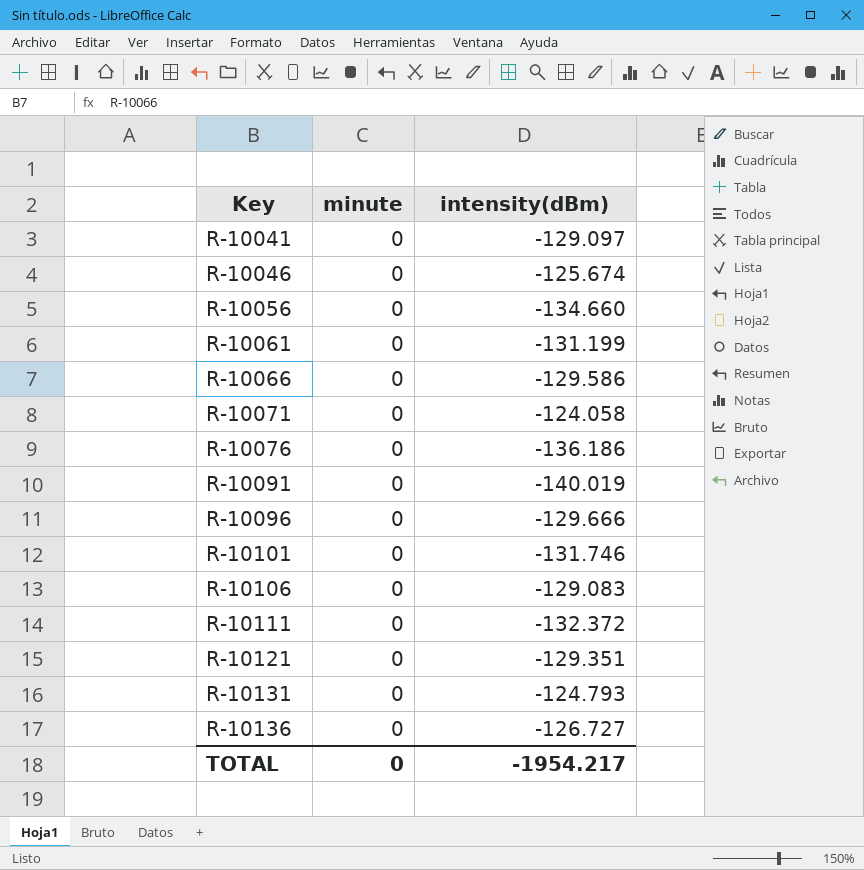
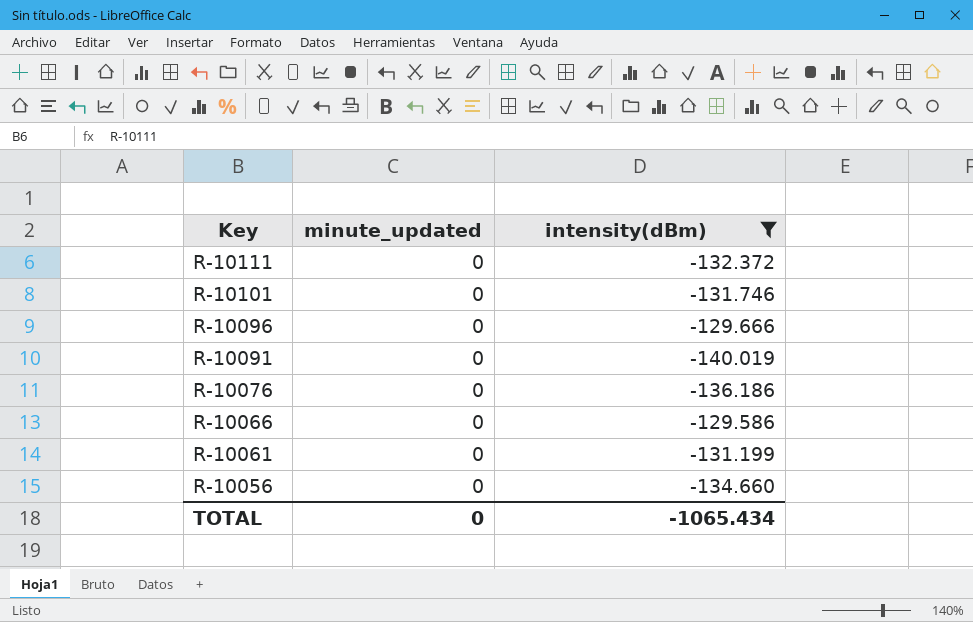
filter: none -> intensity(dBm) <= -129.586
row order: Key ascending -> Key descending
column name: minute -> minute_updated
TOTAL | intensity(dBm): -1954.217 -> -1065.434

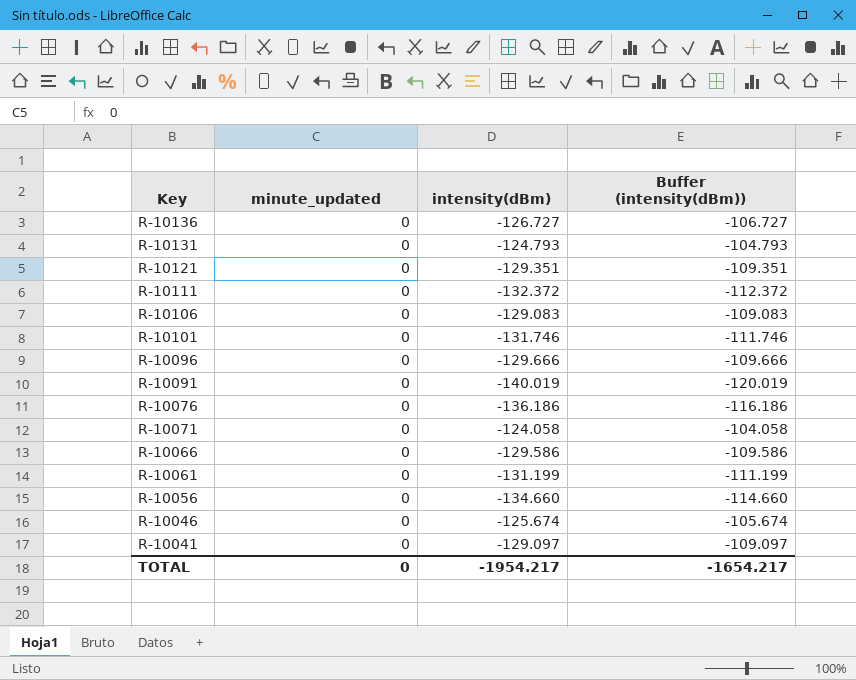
filter: intensity(dBm) <= -129.586 -> none
column Buffer (intensity(dBm)) | formula: none -> [intensity(dBm)] + 20
TOTAL | intensity(dBm): -1065.434 -> -1954.217

